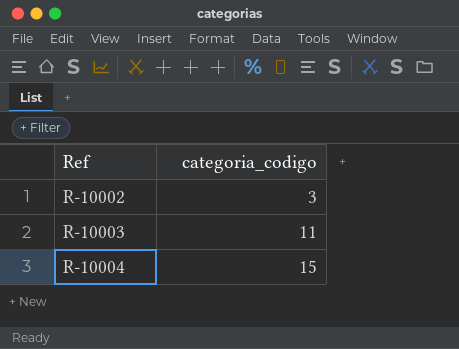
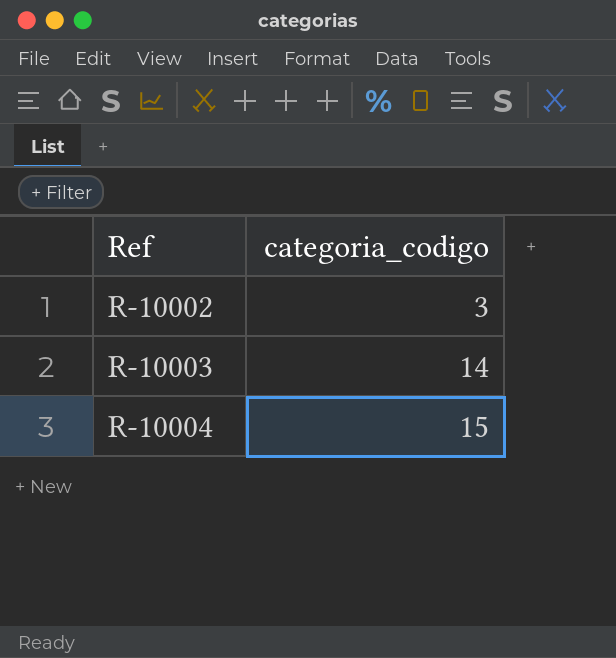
R-10003 | categoria_codigo: 11 -> 14

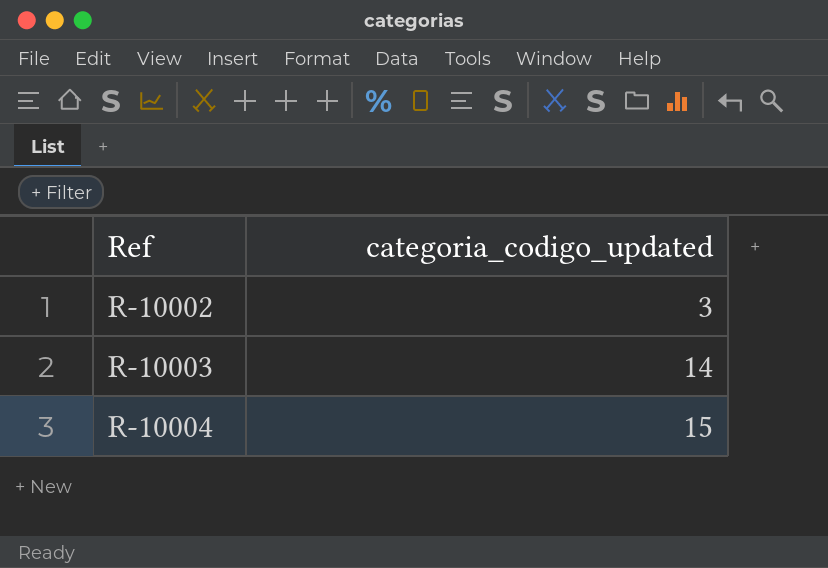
column name: categoria_codigo -> categoria_codigo_updated

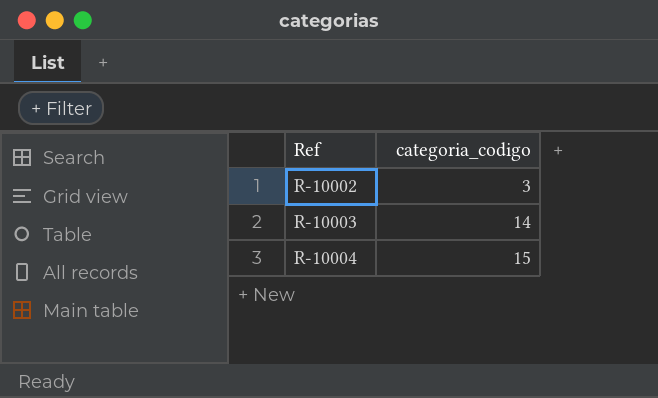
column name: categoria_codigo_updated -> categoria_codigo

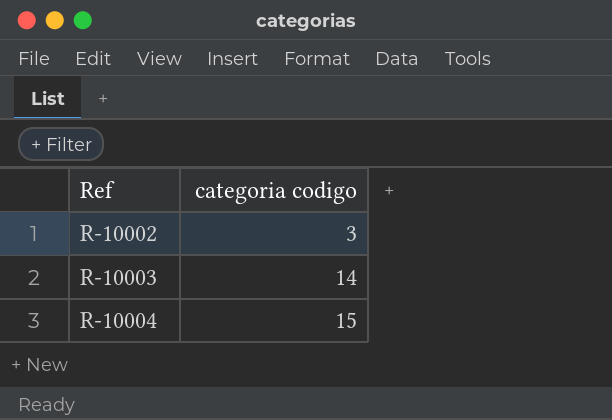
column name: categoria_codigo -> categoria codigo

